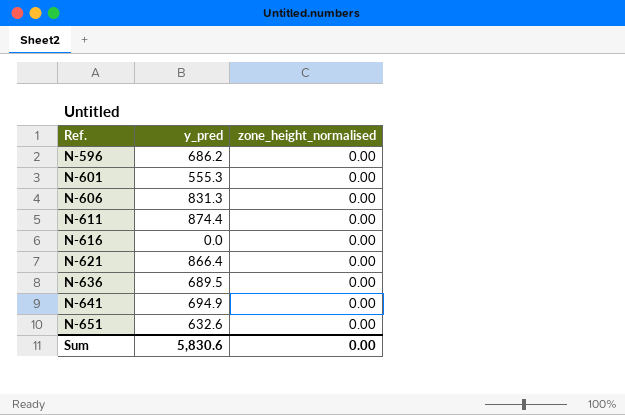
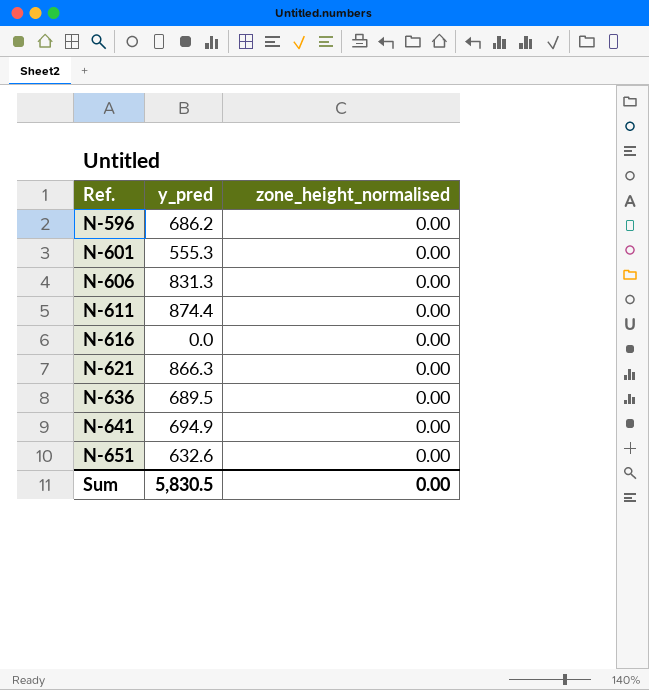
N-621 | y_pred: 866.4 -> 866.3
Sum | y_pred: 5,830.6 -> 5,830.5

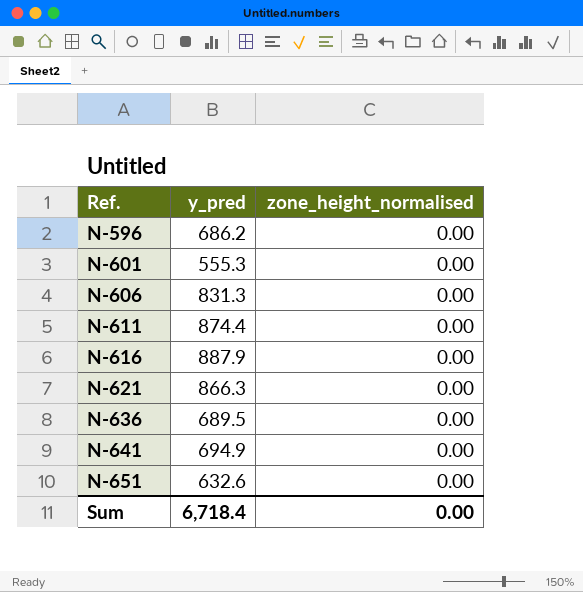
N-616 | y_pred: 0.0 -> 887.9
Sum | y_pred: 5,830.5 -> 6,718.4

